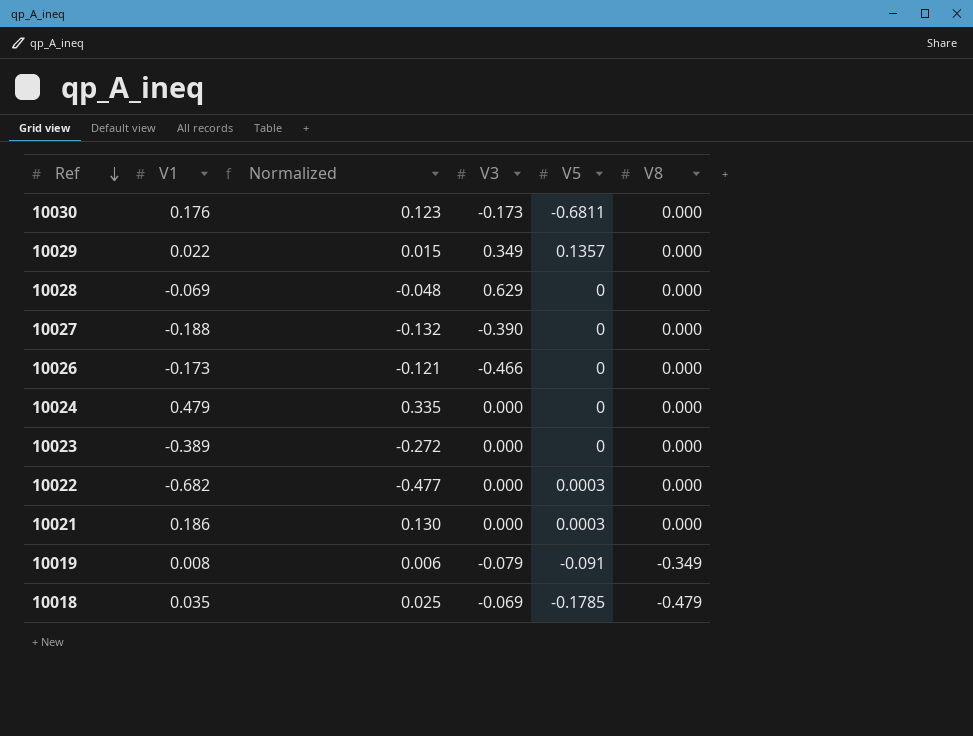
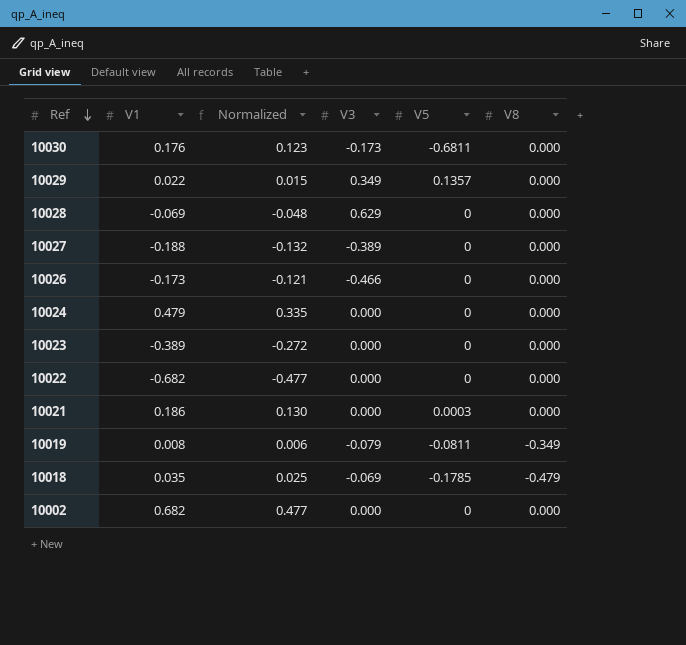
10027 | V3: -0.390 -> -0.389
10022 | V5: 0.0003 -> 0
10019 | V5: -0.091 -> -0.0811
row 10002: none -> 0.682 | 0.477 | 0.000 | 0 | 0.000

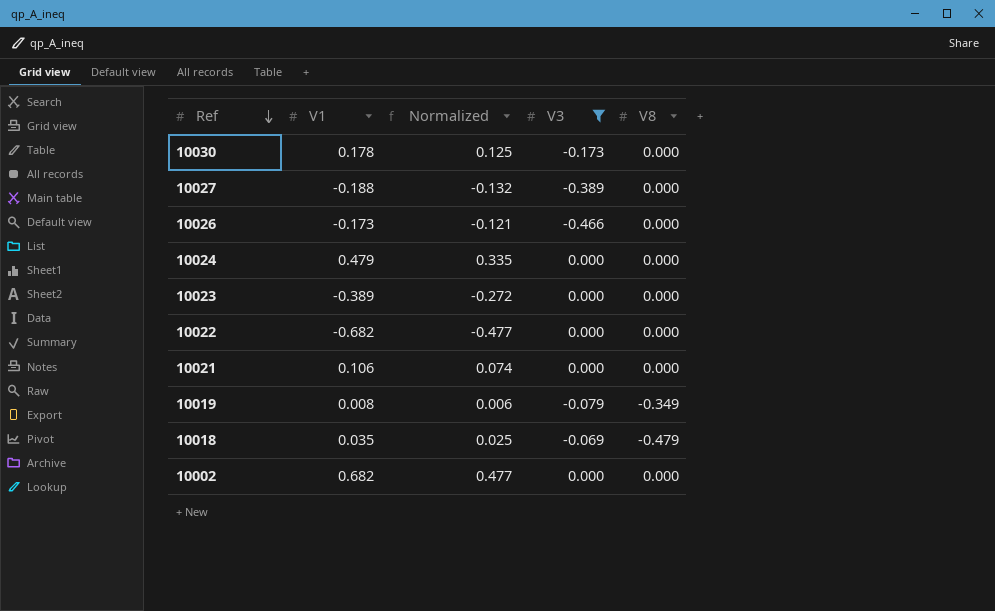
filter: none -> V3 <= 0.000
column V5 | position: 5 -> none
10030 | V1: 0.176 -> 0.178
10030 | Normalized: 0.123 -> 0.125
10021 | V1: 0.186 -> 0.106
10021 | Normalized: 0.130 -> 0.074

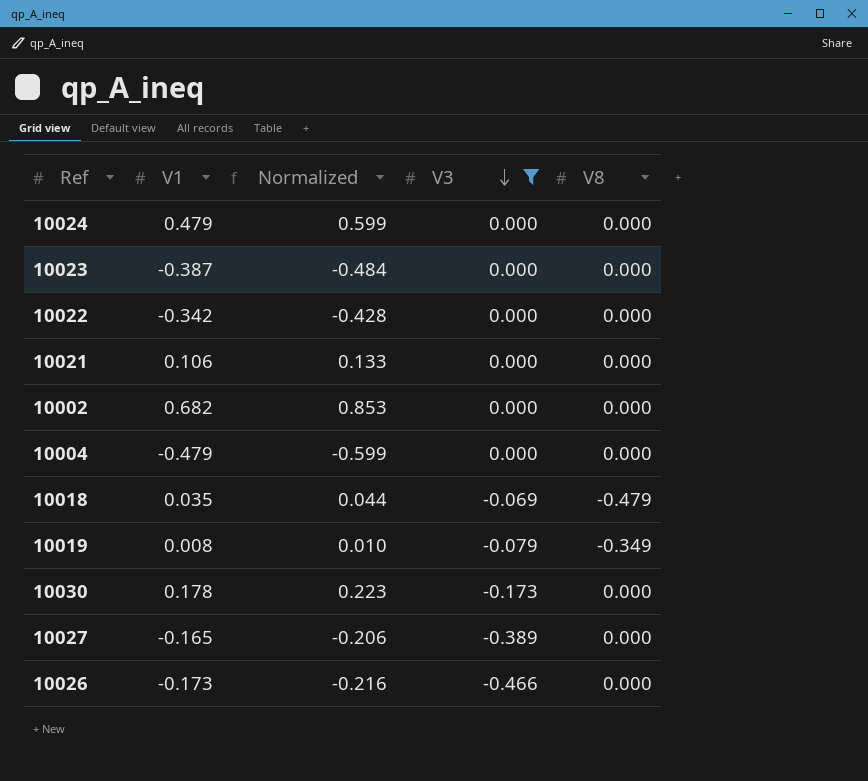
row order: Ref descending -> V3 descending
column Normalized | formula: [V1] * 0.7 -> [V1] * 1.25
10023 | V1: -0.389 -> -0.387
10022 | V1: -0.682 -> -0.342
row 10004: none -> -0.479 | -0.599 | 0.000 | 0.000
10027 | V1: -0.188 -> -0.165

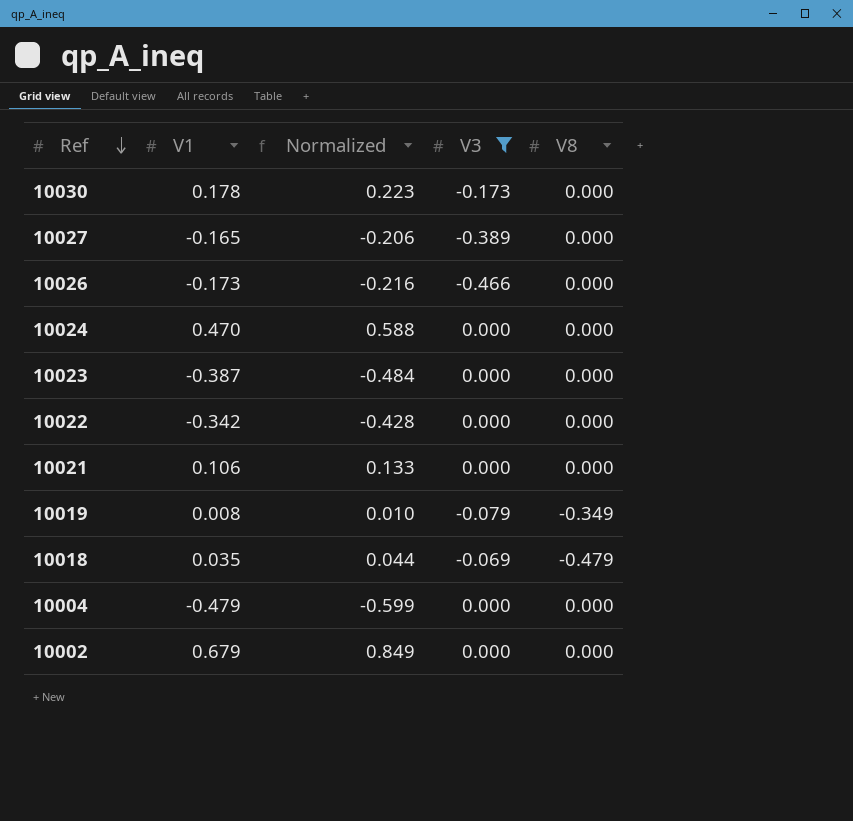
row order: V3 descending -> Ref descending
10024 | V1: 0.479 -> 0.470
10024 | Normalized: 0.599 -> 0.588
10002 | V1: 0.682 -> 0.679
10002 | Normalized: 0.853 -> 0.849

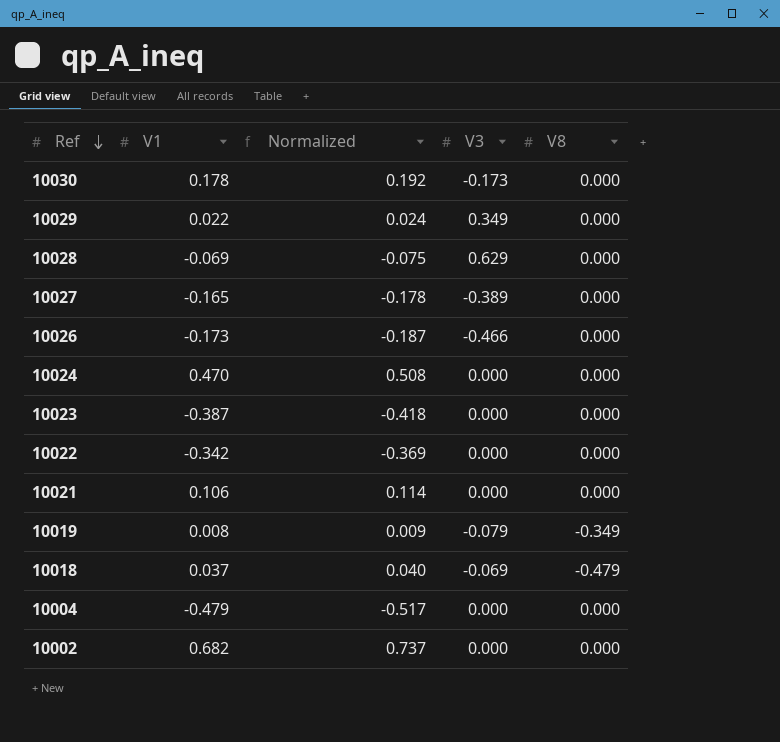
filter: V3 <= 0.000 -> none
column Normalized | formula: [V1] * 1.25 -> [V1] * 1.08
10018 | V1: 0.035 -> 0.037
10002 | V1: 0.679 -> 0.682

